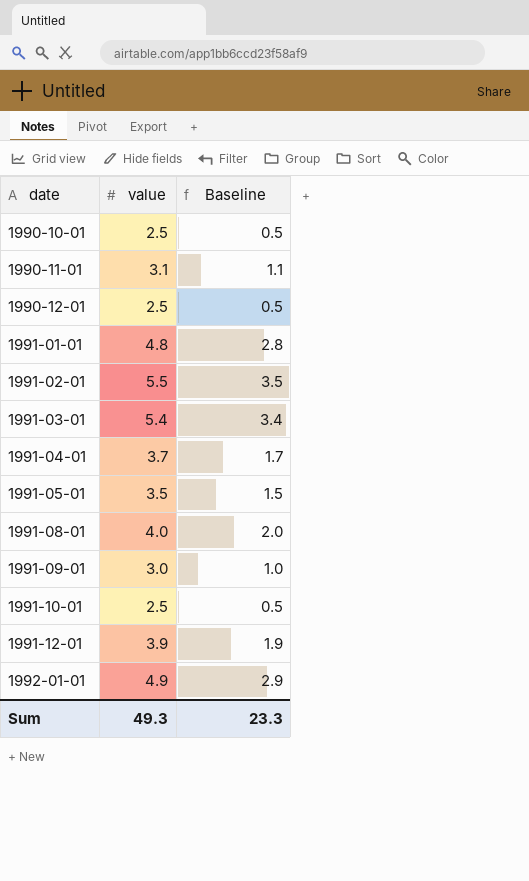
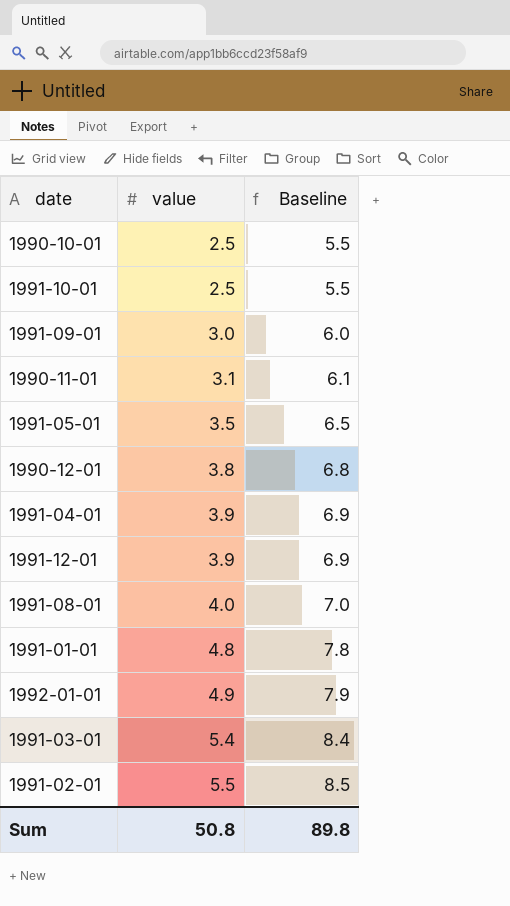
row order: date ascending -> value ascending
column Baseline | formula: [value] - 2 -> [value] + 3
1990-12-01 | value: 2.5 -> 3.8
1991-04-01 | value: 3.7 -> 3.9
Sum | value: 49.3 -> 50.8
Sum | Baseline: 23.3 -> 89.8

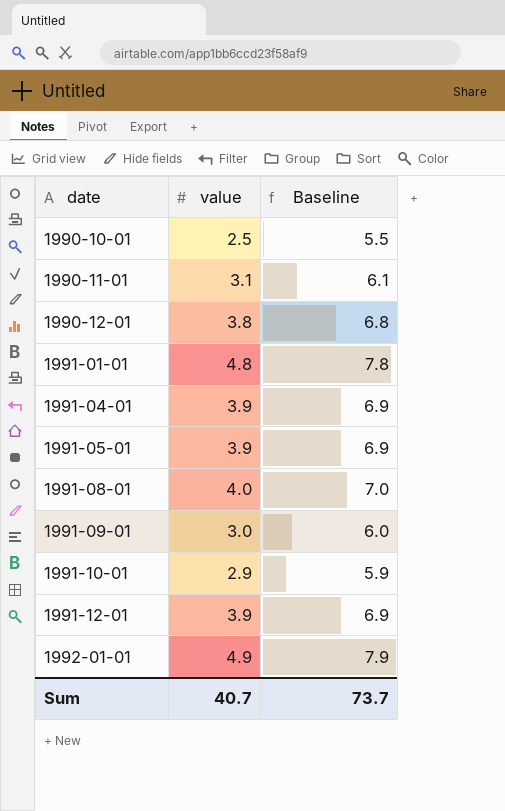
row order: value ascending -> date ascending
row 1991-03-01: 5.4 | 8.4 -> none
row 1991-02-01: 5.5 | 8.5 -> none
1991-05-01 | value: 3.5 -> 3.9
1991-05-01 | Baseline: 6.5 -> 6.9
1991-10-01 | value: 2.5 -> 2.9
1991-10-01 | Baseline: 5.5 -> 5.9
Sum | value: 50.8 -> 40.7
Sum | Baseline: 89.8 -> 73.7

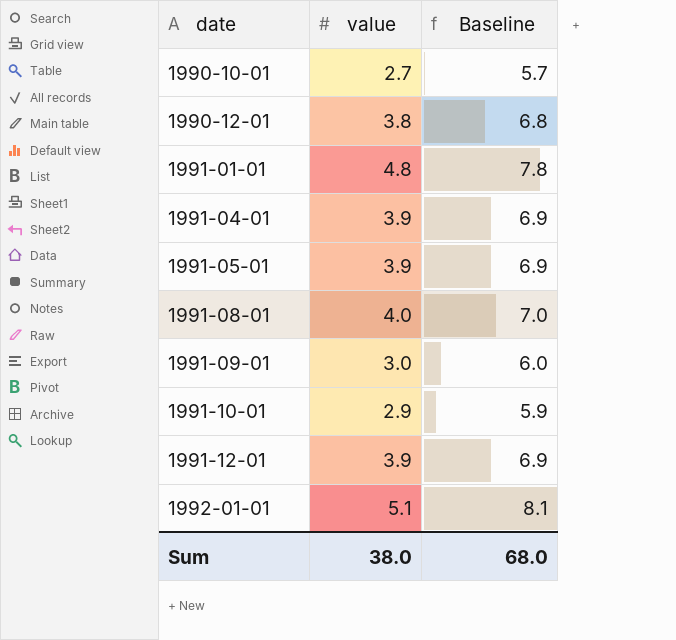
row 1990-11-01: 3.1 | 6.1 -> none
1990-10-01 | value: 2.5 -> 2.7
1990-10-01 | Baseline: 5.5 -> 5.7
1992-01-01 | value: 4.9 -> 5.1
1992-01-01 | Baseline: 7.9 -> 8.1
Sum | value: 40.7 -> 38.0
Sum | Baseline: 73.7 -> 68.0

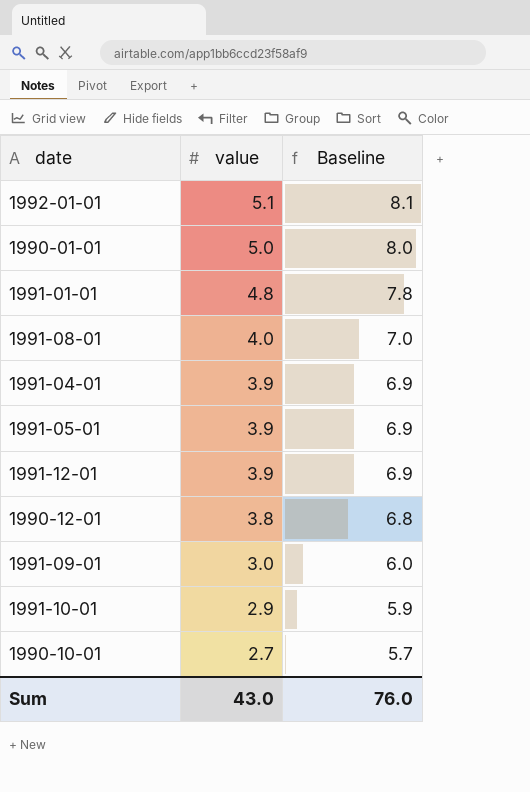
row order: date ascending -> value descending
row 1990-01-01: none -> 5.0 | 8.0
Sum | value: 38.0 -> 43.0
Sum | Baseline: 68.0 -> 76.0

